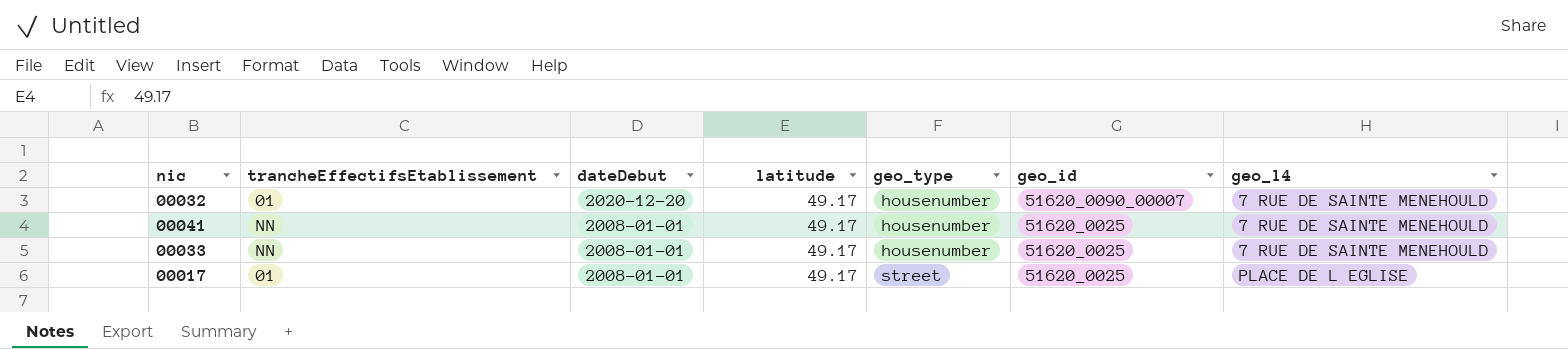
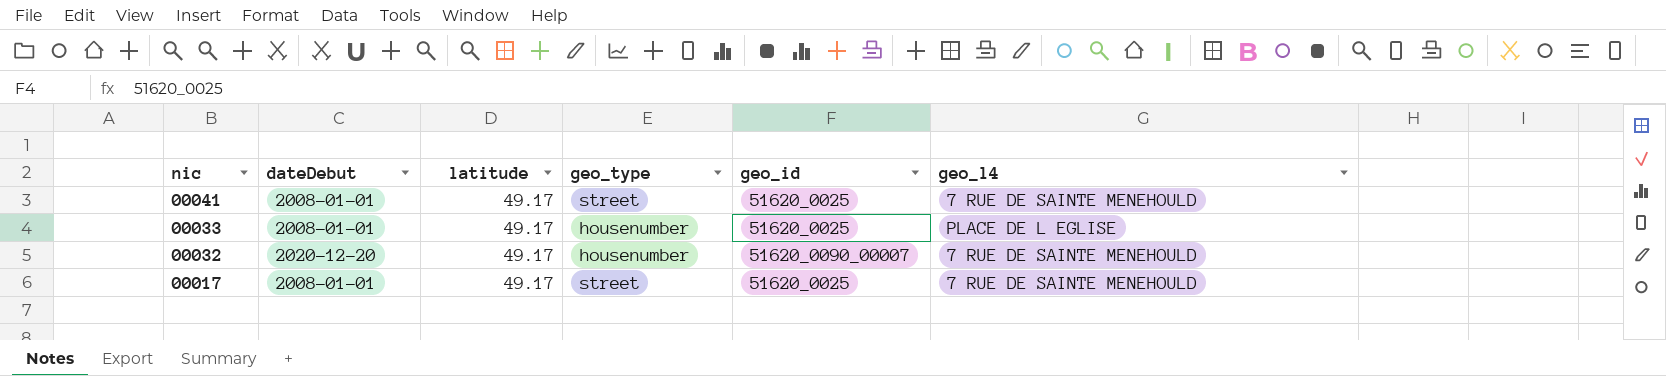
row order: dateDebut descending -> nic descending
column trancheEffectifsEtablissement | position: 2 -> none
00041 | geo_type: housenumber -> street
00033 | geo_l4: 7 RUE DE SAINTE MENEHOULD -> PLACE DE L EGLISE
00017 | geo_l4: PLACE DE L EGLISE -> 7 RUE DE SAINTE MENEHOULD

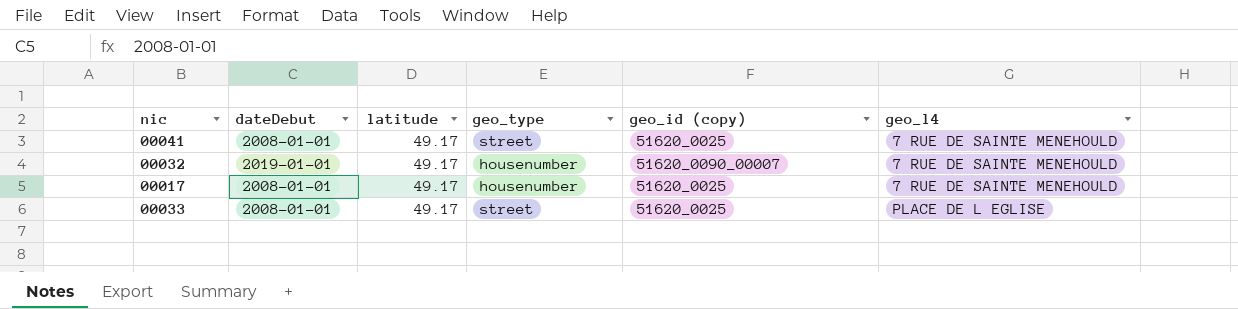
row order: nic descending -> geo_l4 ascending
column name: geo_id -> geo_id (copy)
00032 | dateDebut: 2020-12-20 -> 2019-01-01
00017 | geo_type: street -> housenumber
00033 | geo_type: housenumber -> street

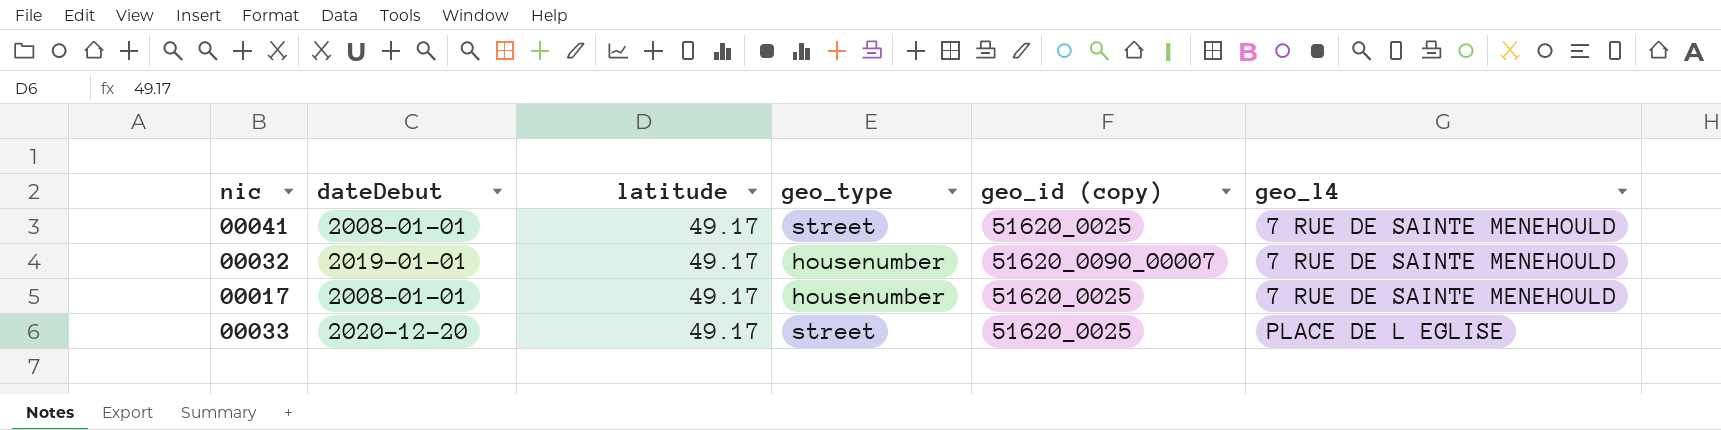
00033 | dateDebut: 2008-01-01 -> 2020-12-20

